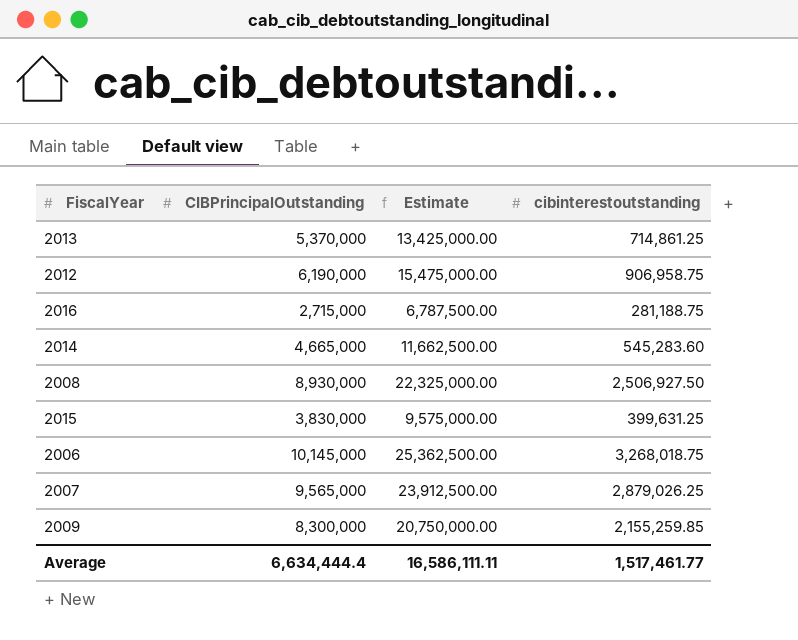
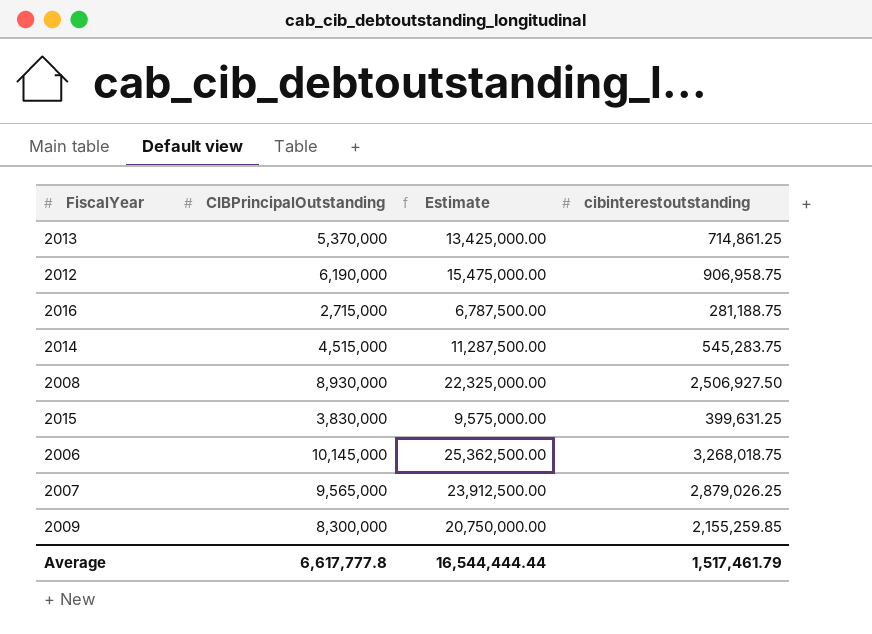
2014 | CIBPrincipalOutstanding: 4,665,000 -> 4,515,000
2014 | Estimate: 11,662,500.00 -> 11,287,500.00
2014 | cibinterestoutstanding: 545,283.60 -> 545,283.75
Average | CIBPrincipalOutstanding: 6,634,444.4 -> 6,617,777.8
Average | Estimate: 16,586,111.11 -> 16,544,444.44
Average | cibinterestoutstanding: 1,517,461.77 -> 1,517,461.79

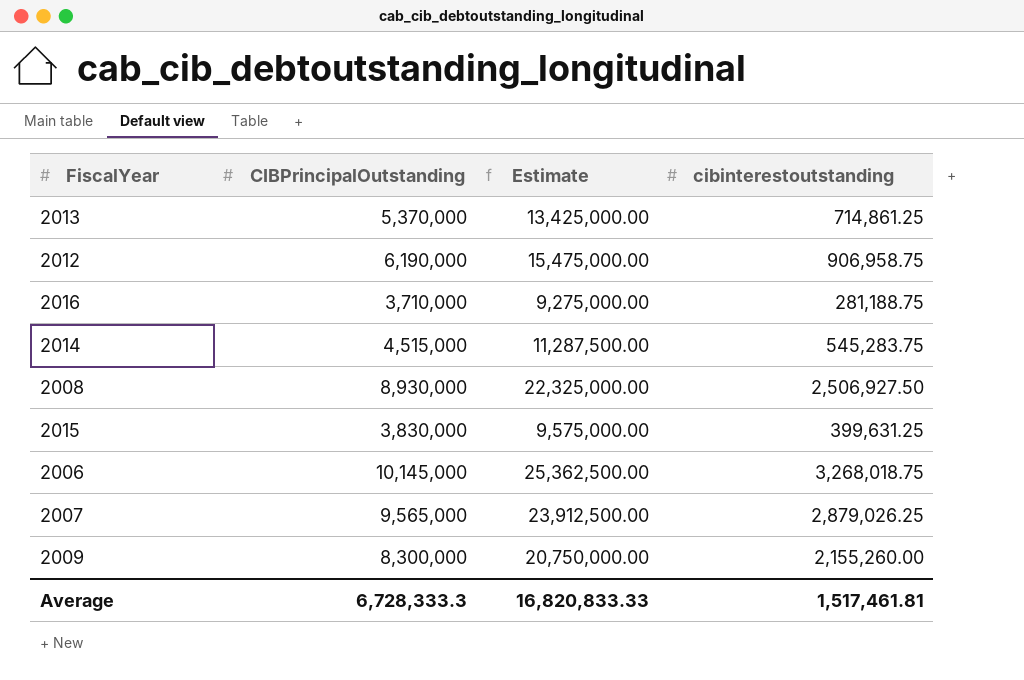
2016 | CIBPrincipalOutstanding: 2,715,000 -> 3,710,000
2016 | Estimate: 6,787,500.00 -> 9,275,000.00
2009 | cibinterestoutstanding: 2,155,259.85 -> 2,155,260.00
Average | CIBPrincipalOutstanding: 6,617,777.8 -> 6,728,333.3
Average | Estimate: 16,544,444.44 -> 16,820,833.33
Average | cibinterestoutstanding: 1,517,461.79 -> 1,517,461.81

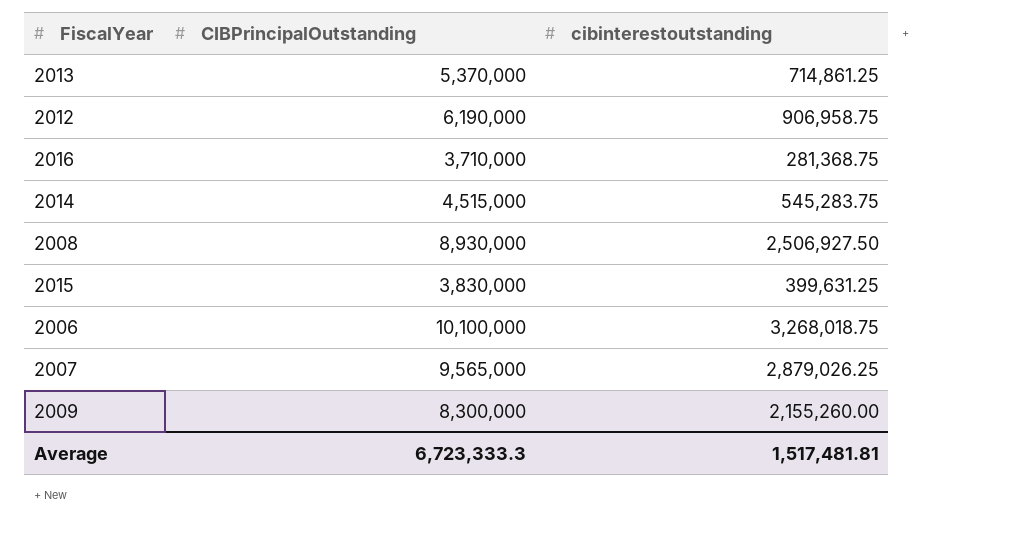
column Estimate | formula: [CIBPrincipalOutstanding] * 2.5 -> none
2016 | cibinterestoutstanding: 281,188.75 -> 281,368.75
2006 | CIBPrincipalOutstanding: 10,145,000 -> 10,100,000
Average | CIBPrincipalOutstanding: 6,728,333.3 -> 6,723,333.3
Average | cibinterestoutstanding: 1,517,461.81 -> 1,517,481.81

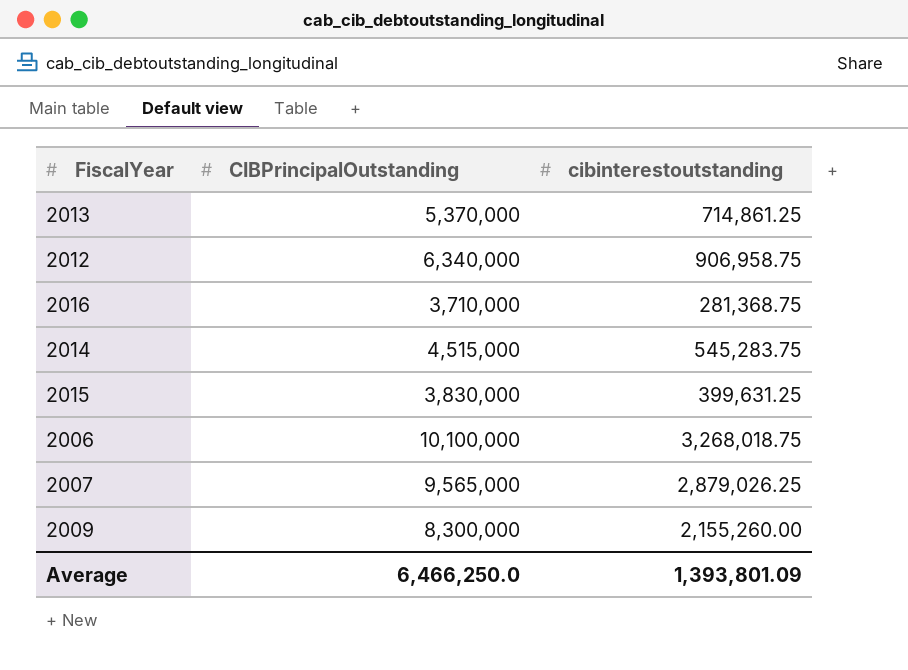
row 2008: 8,930,000 | 2,506,927.50 -> none
2012 | CIBPrincipalOutstanding: 6,190,000 -> 6,340,000
Average | CIBPrincipalOutstanding: 6,723,333.3 -> 6,466,250.0
Average | cibinterestoutstanding: 1,517,481.81 -> 1,393,801.09

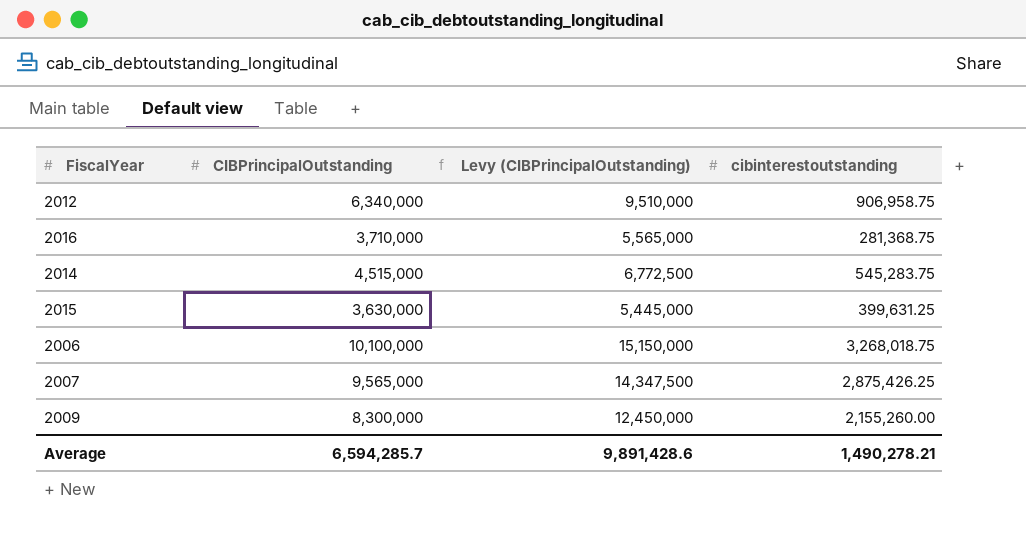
column Levy (CIBPrincipalOutstanding) | formula: none -> [CIBPrincipalOutstanding] * 1.5
row 2013: 5,370,000 | 714,861.25 -> none
2015 | CIBPrincipalOutstanding: 3,830,000 -> 3,630,000
2007 | cibinterestoutstanding: 2,879,026.25 -> 2,875,426.25
Average | CIBPrincipalOutstanding: 6,466,250.0 -> 6,594,285.7
Average | cibinterestoutstanding: 1,393,801.09 -> 1,490,278.21

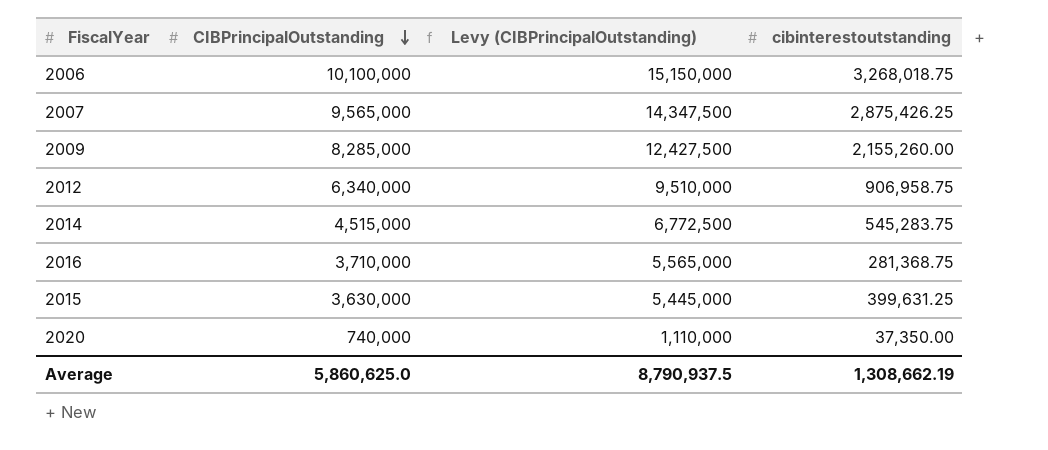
row order: none -> CIBPrincipalOutstanding descending
2009 | CIBPrincipalOutstanding: 8,300,000 -> 8,285,000
2009 | Levy (CIBPrincipalOutstanding): 12,450,000 -> 12,427,500
row 2020: none -> 740,000 | 1,110,000 | 37,350.00
Average | CIBPrincipalOutstanding: 6,594,285.7 -> 5,860,625.0
Average | Levy (CIBPrincipalOutstanding): 9,891,428.6 -> 8,790,937.5
Average | cibinterestoutstanding: 1,490,278.21 -> 1,308,662.19

